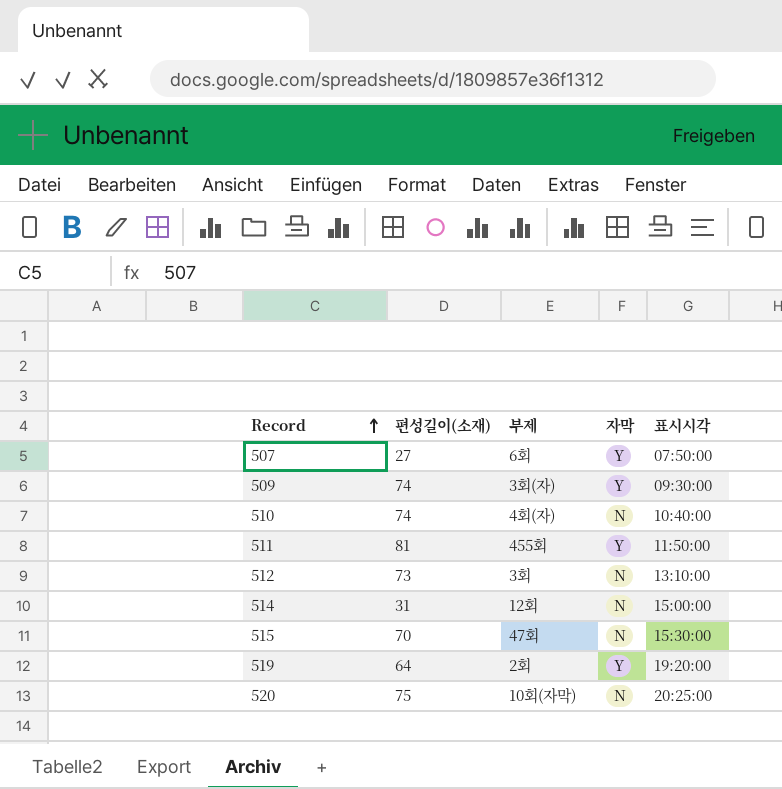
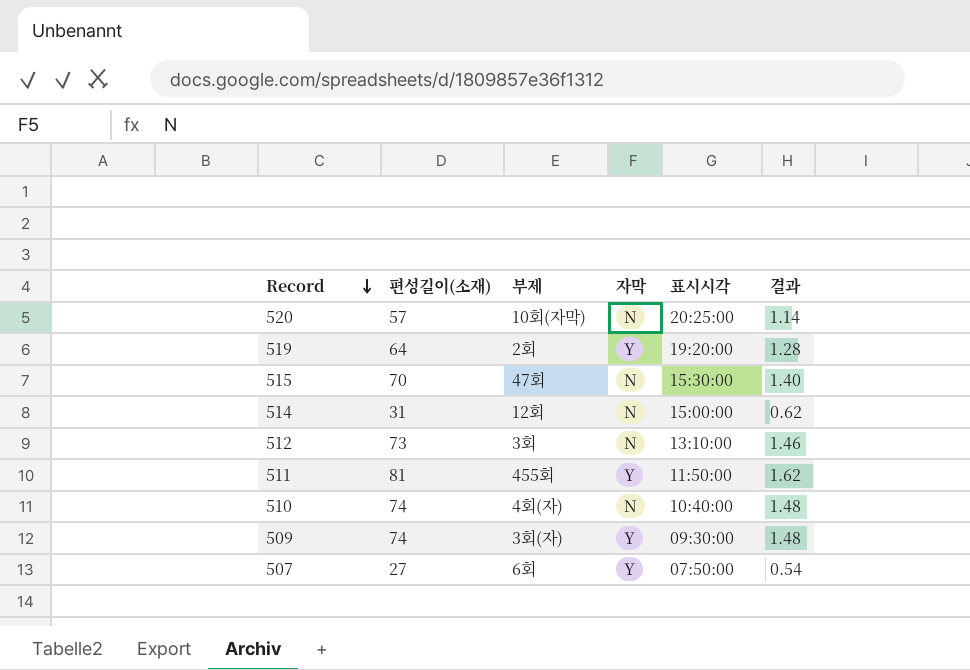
row order: Record ascending -> Record descending
column 결과 | formula: none -> [편성길이(소재)] * 0.02
520 | 편성길이(소재): 75 -> 57

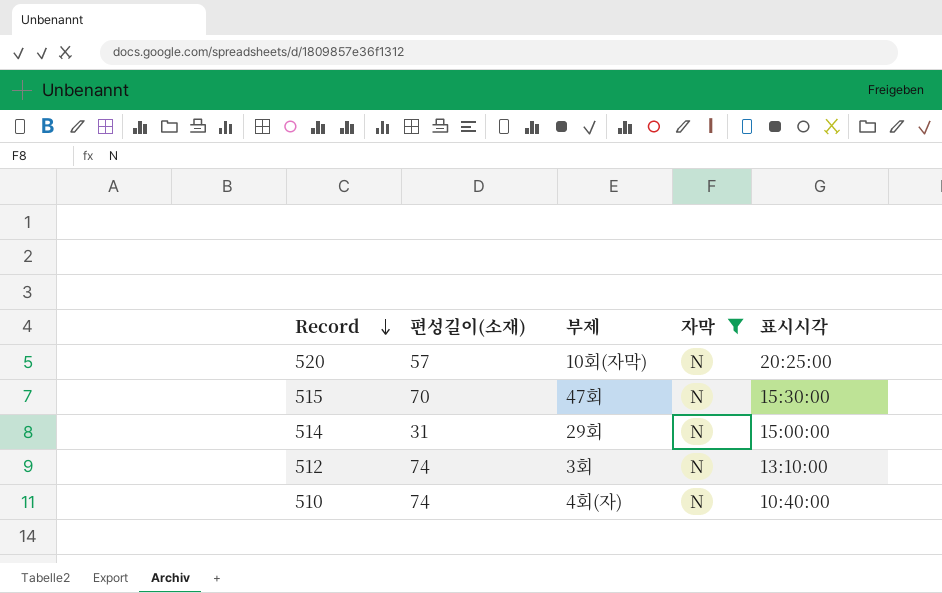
filter: none -> 자막 = N
column 결과 | formula: [편성길이(소재)] * 0.02 -> none
514 | 부제: 12회 -> 29회
512 | 편성길이(소재): 73 -> 74

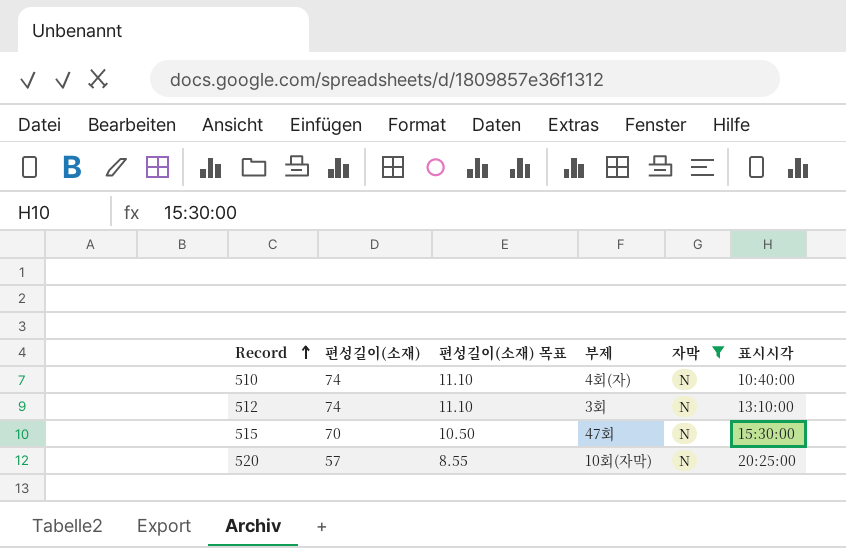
row order: Record descending -> Record ascending
column 편성길이(소재) 목표 | formula: none -> [편성길이(소재)] * 0.15
row 514: 31 | 29회 | N | 15:00:00 -> none

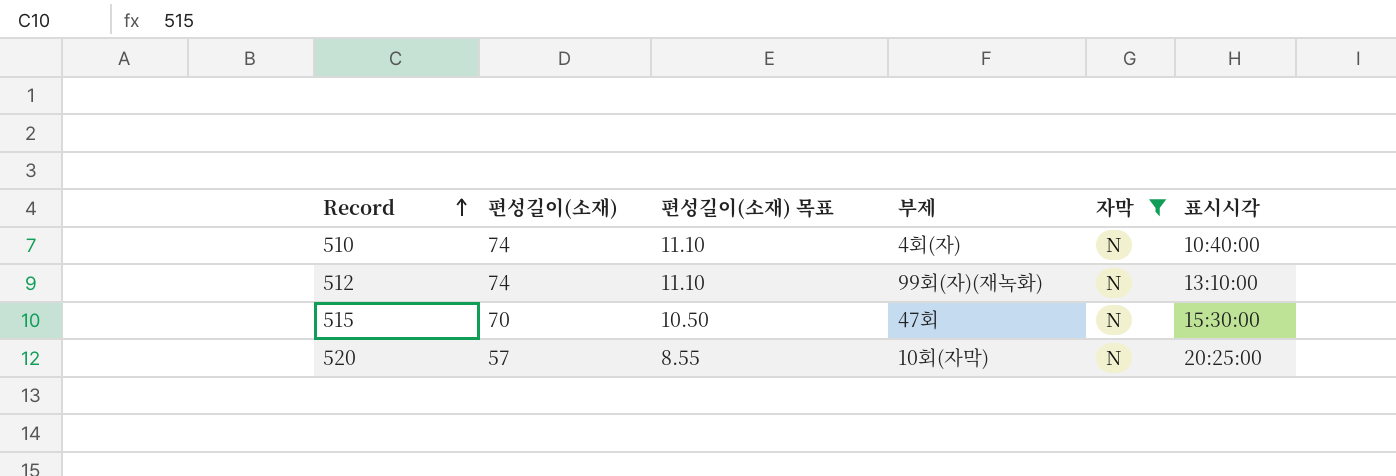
512 | 부제: 3회 -> 99회(자)(재녹화)

